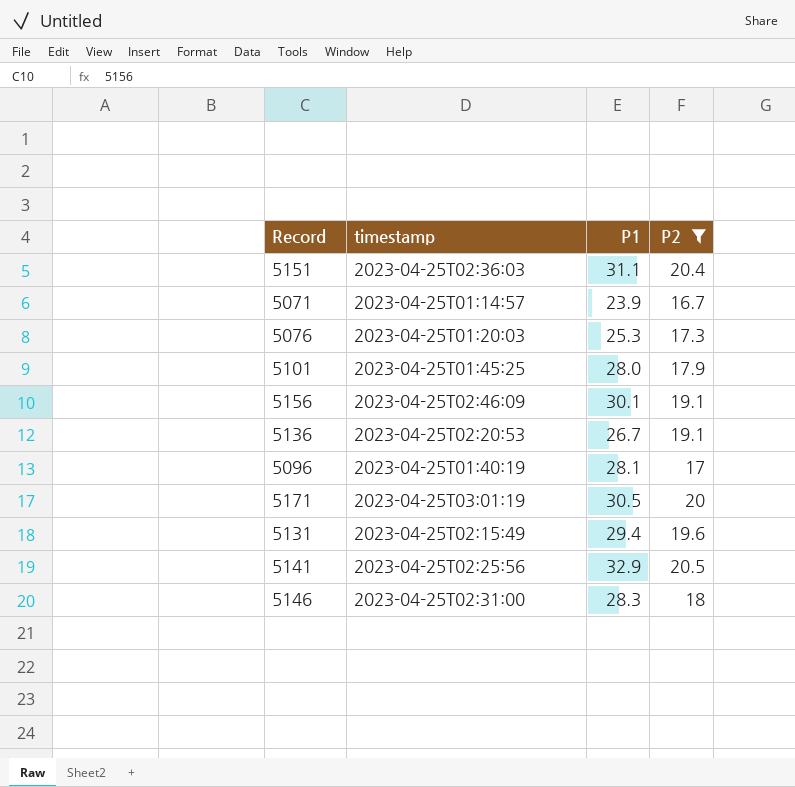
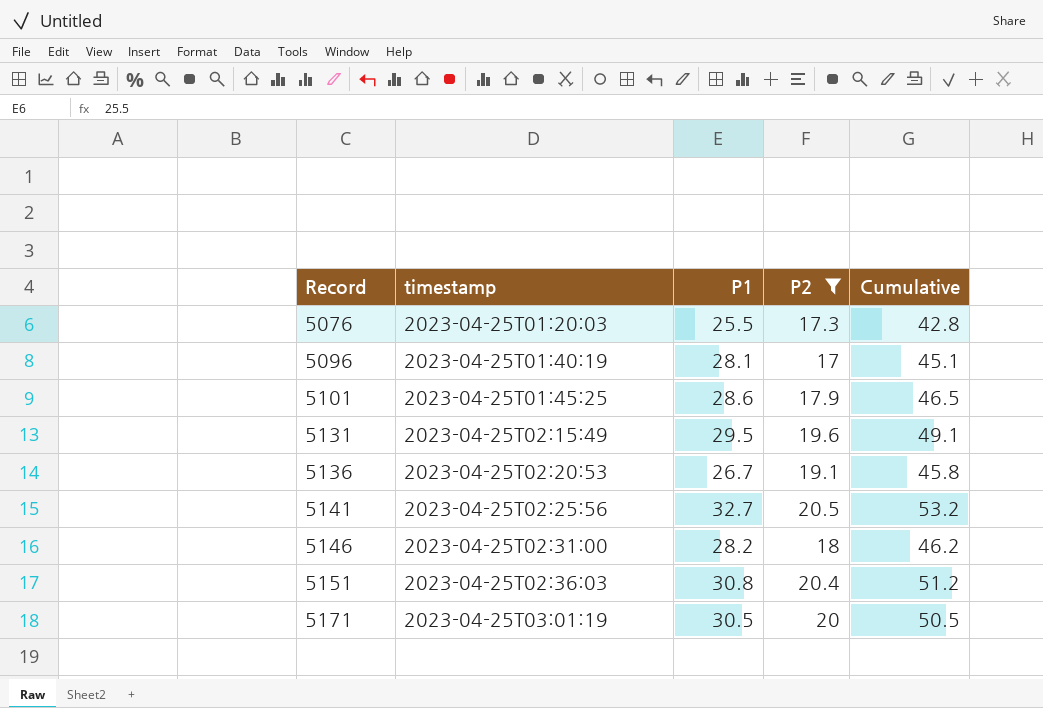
row order: none -> Record ascending
column Cumulative | formula: none -> [P1] + [P2]
row 5071: 2023-04-25T01:14:57 | 23.9 | 16.7 -> none
row 5156: 2023-04-25T02:46:09 | 30.1 | 19.1 -> none
5076 | P1: 25.3 -> 25.5
5101 | P1: 28.0 -> 28.6
5131 | P1: 29.4 -> 29.5
5141 | P1: 32.9 -> 32.7
5146 | P1: 28.3 -> 28.2
5151 | P1: 31.1 -> 30.8

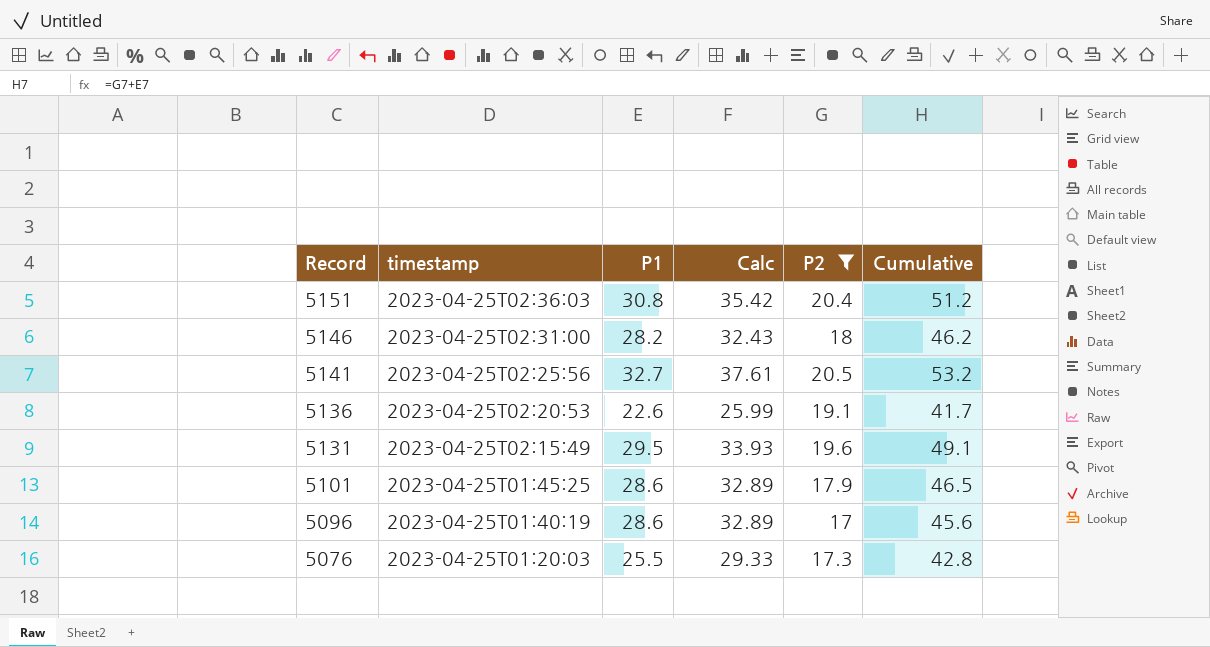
row order: Record ascending -> Record descending
column Calc | formula: none -> [P1] * 1.15
row 5171: 2023-04-25T03:01:19 | 30.5 | 20 | 50.5 -> none
5136 | P1: 26.7 -> 22.6
5136 | Cumulative: 45.8 -> 41.7
5096 | P1: 28.1 -> 28.6
5096 | Cumulative: 45.1 -> 45.6

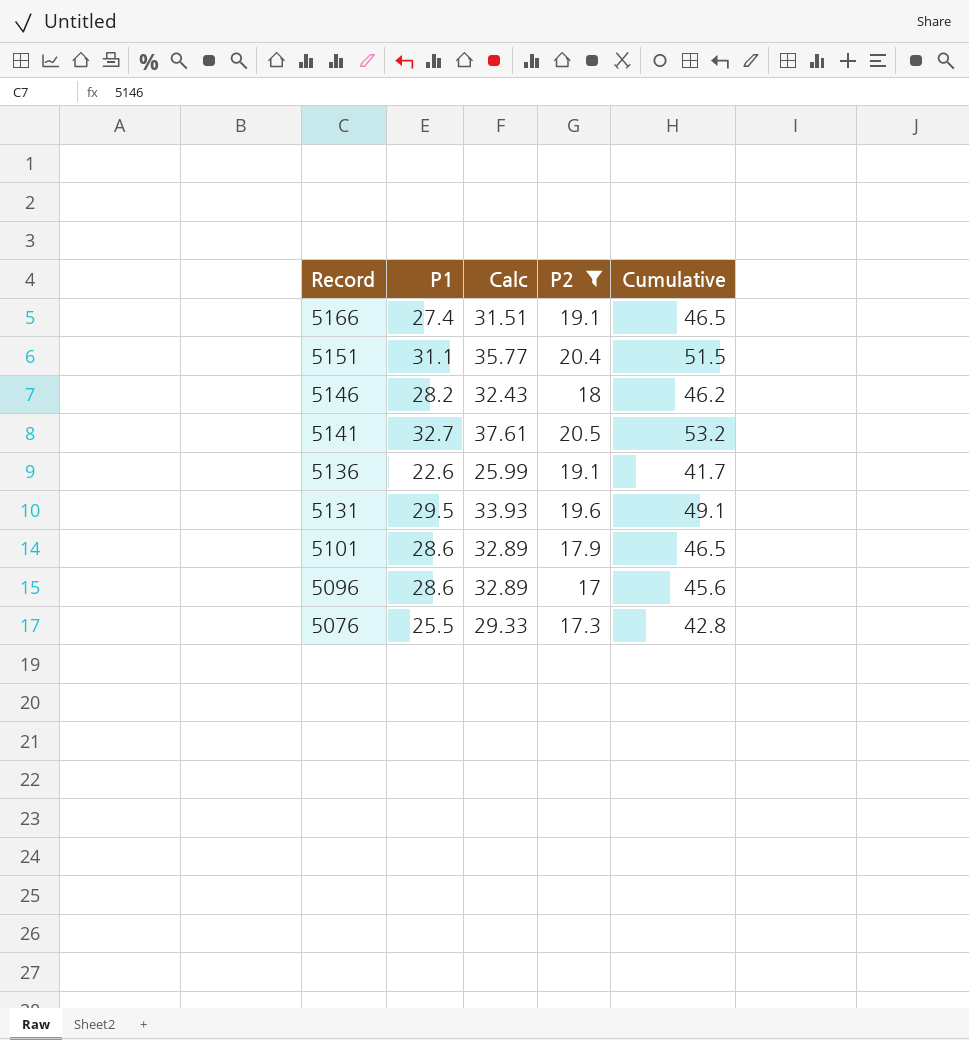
column timestamp | position: 2 -> none
row 5166: none -> 27.4 | 31.51 | 19.1 | 46.5
5151 | P1: 30.8 -> 31.1
5151 | Calc: 35.42 -> 35.77
5151 | Cumulative: 51.2 -> 51.5

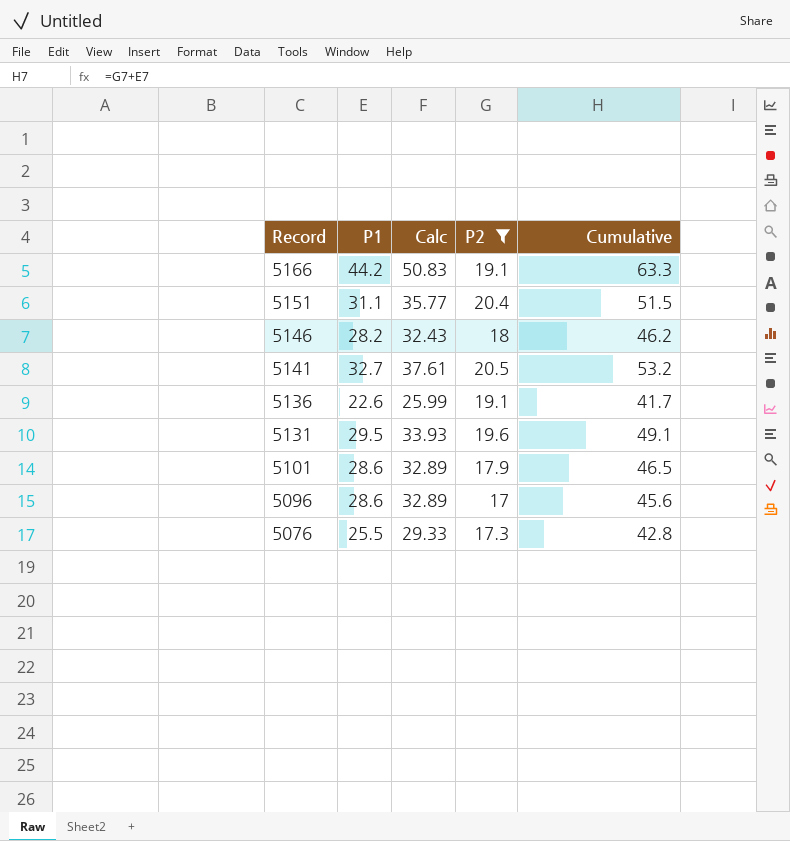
5166 | P1: 27.4 -> 44.2
5166 | Calc: 31.51 -> 50.83
5166 | Cumulative: 46.5 -> 63.3

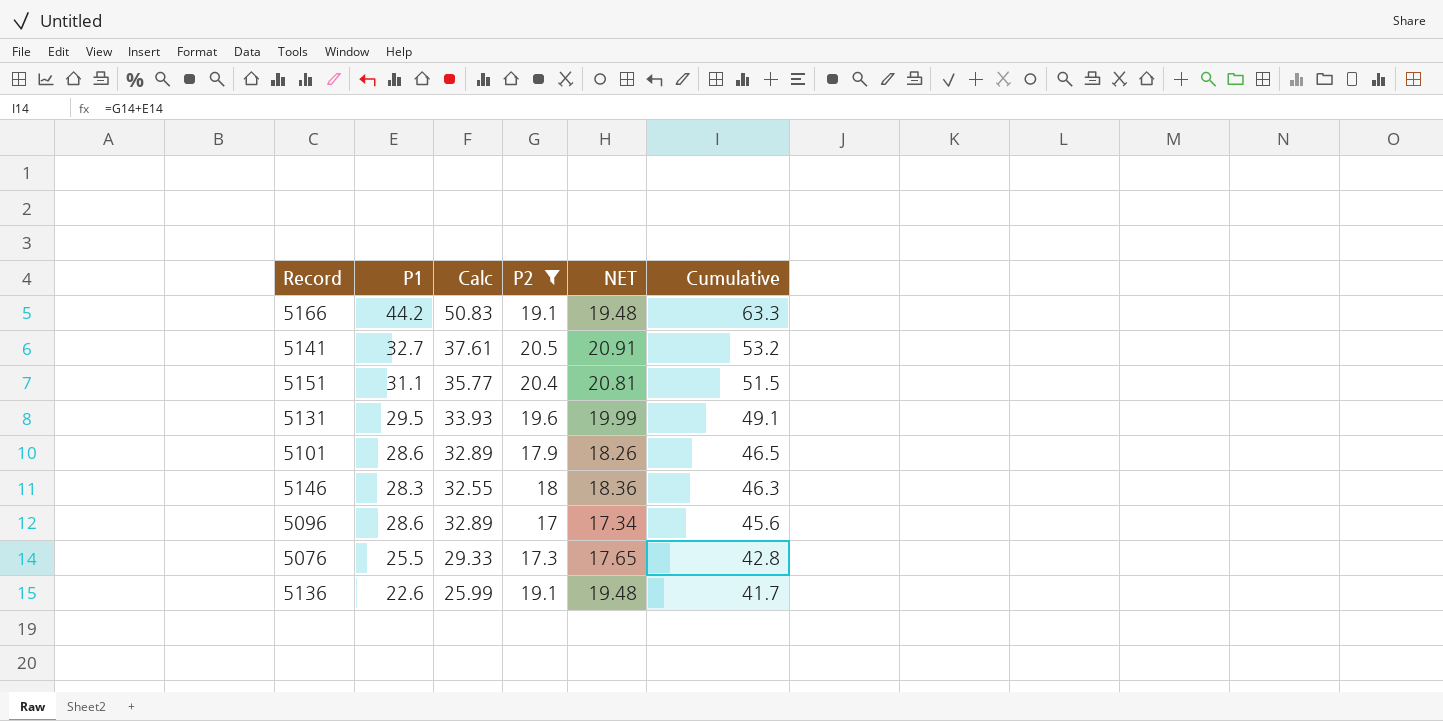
row order: Record descending -> Cumulative descending
column NET | formula: none -> [P2] * 1.02
5146 | P1: 28.2 -> 28.3
5146 | Calc: 32.43 -> 32.55
5146 | Cumulative: 46.2 -> 46.3

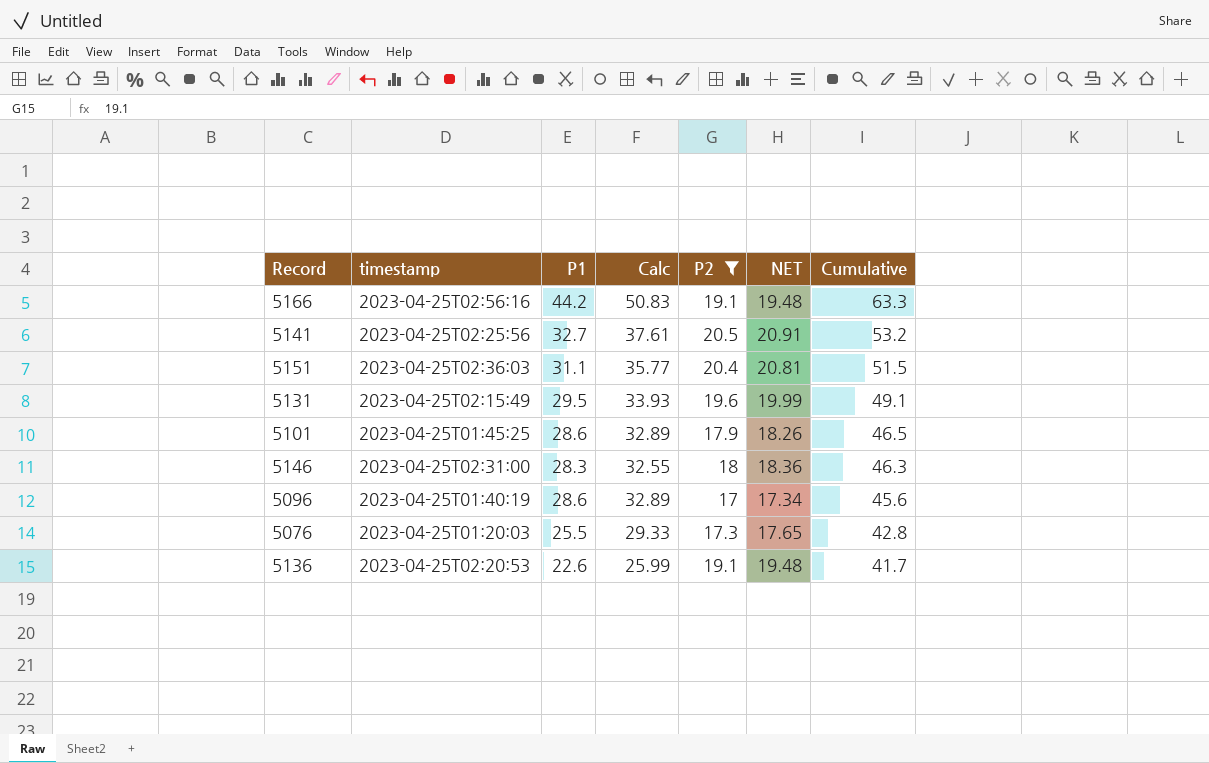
column timestamp | position: none -> 2

